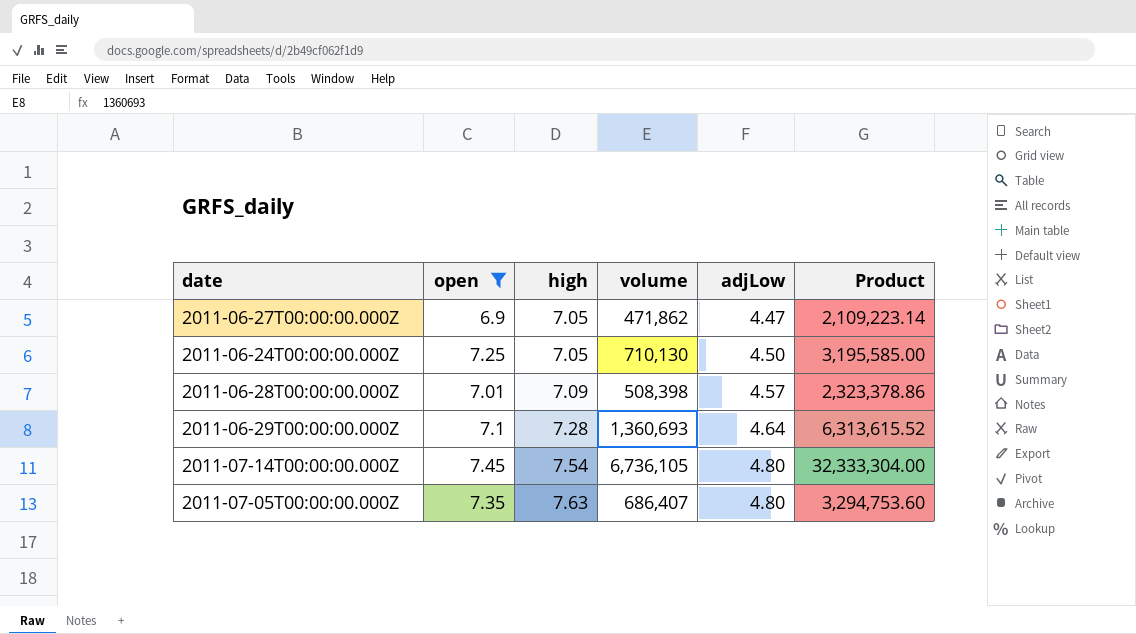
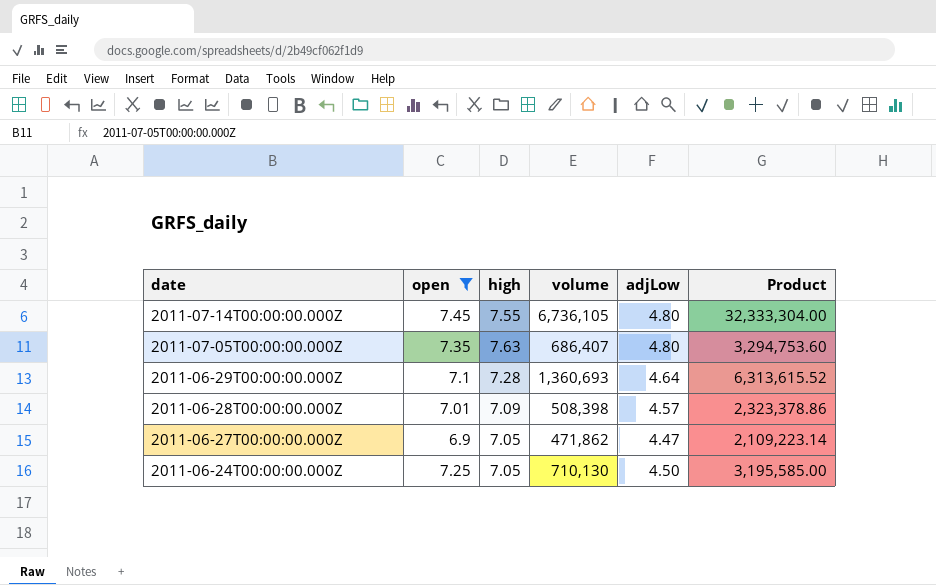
row order: high ascending -> date descending
2011-07-14T00:00:00.000Z | high: 7.54 -> 7.55

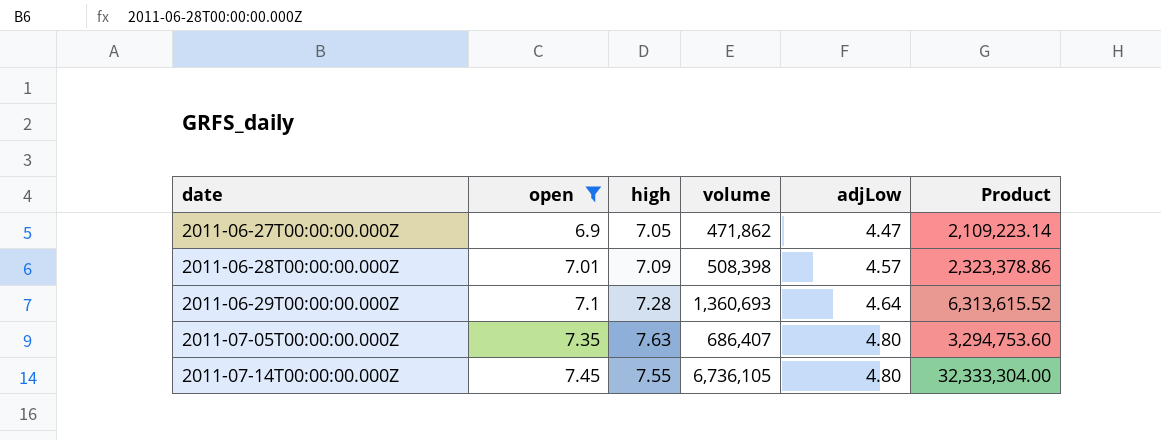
row order: date descending -> date ascending
row 2011-06-24T00:00:00.000Z: 7.25 | 7.05 | 710,130 | 4.50 | 3,195,585.00 -> none

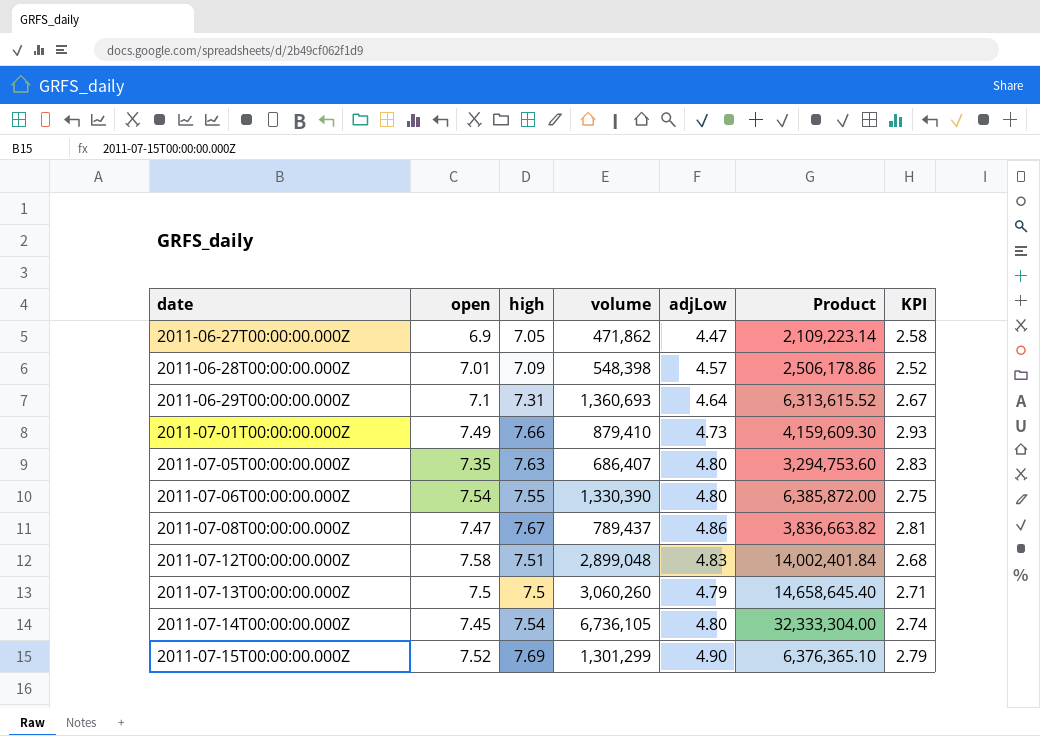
filter: open <= 7.45 -> none
column KPI | formula: none -> [high] - [adjLow]
2011-06-28T00:00:00.000Z | volume: 508,398 -> 548,398
2011-06-28T00:00:00.000Z | Product: 2,323,378.86 -> 2,506,178.86
2011-06-29T00:00:00.000Z | high: 7.28 -> 7.31
2011-07-14T00:00:00.000Z | high: 7.55 -> 7.54

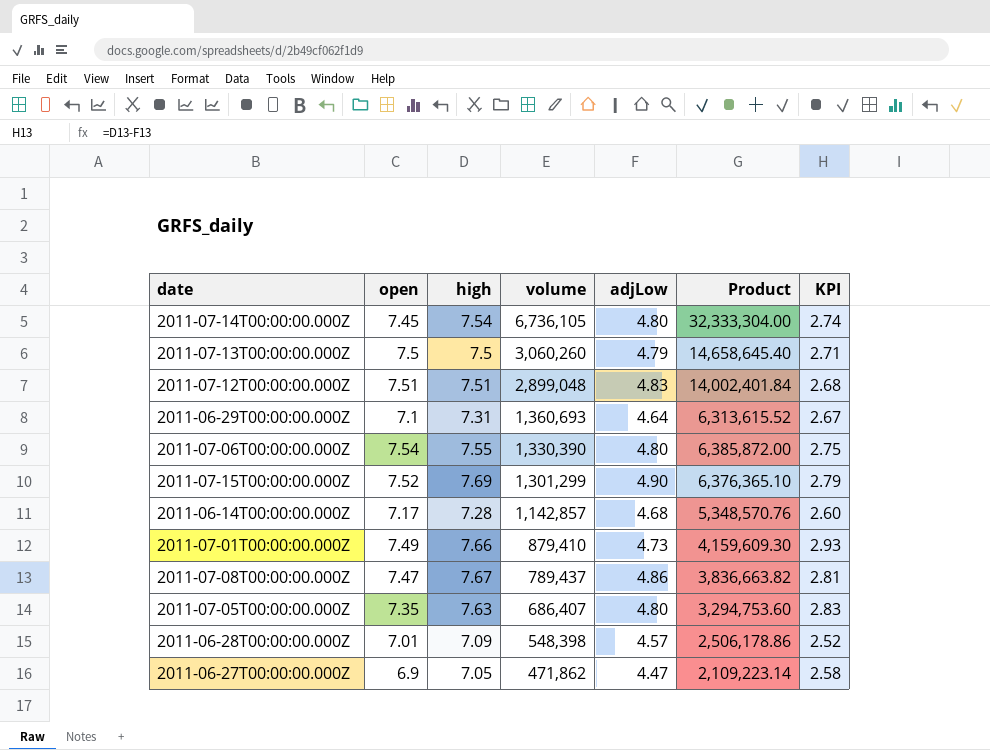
row order: date ascending -> volume descending
2011-07-12T00:00:00.000Z | open: 7.58 -> 7.51
row 2011-06-14T00:00:00.000Z: none -> 7.17 | 7.28 | 1,142,857 | 4.68 | 5,348,570.76 | 2.60

